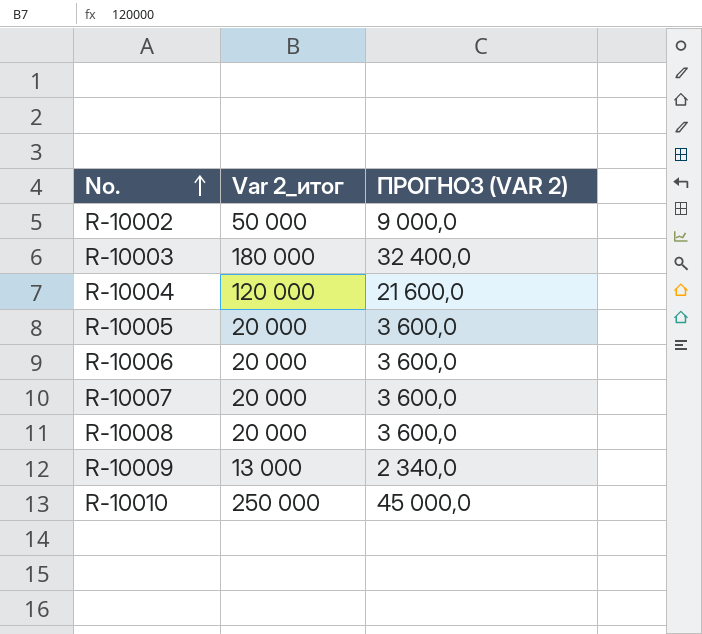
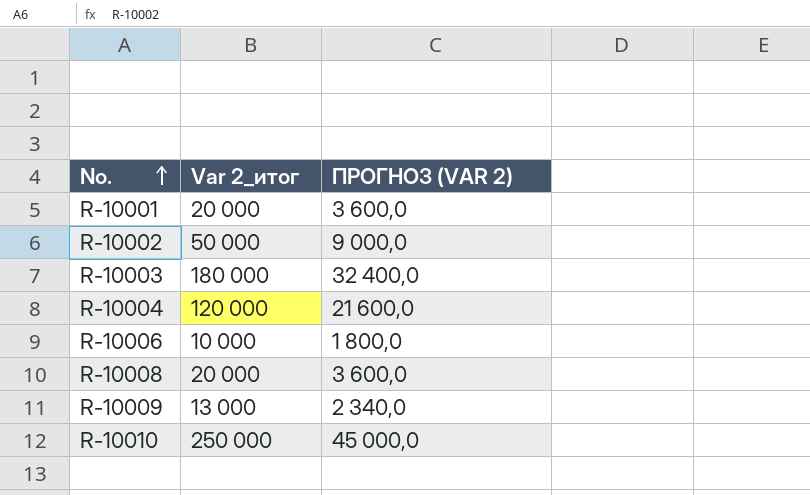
row R-10005: 20 000 | 3 600,0 -> none
row R-10007: 20 000 | 3 600,0 -> none
row R-10001: none -> 20 000 | 3 600,0
R-10006 | Var 2_итог: 20 000 -> 10 000
R-10006 | ПРОГНОЗ (VAR 2): 3 600,0 -> 1 800,0

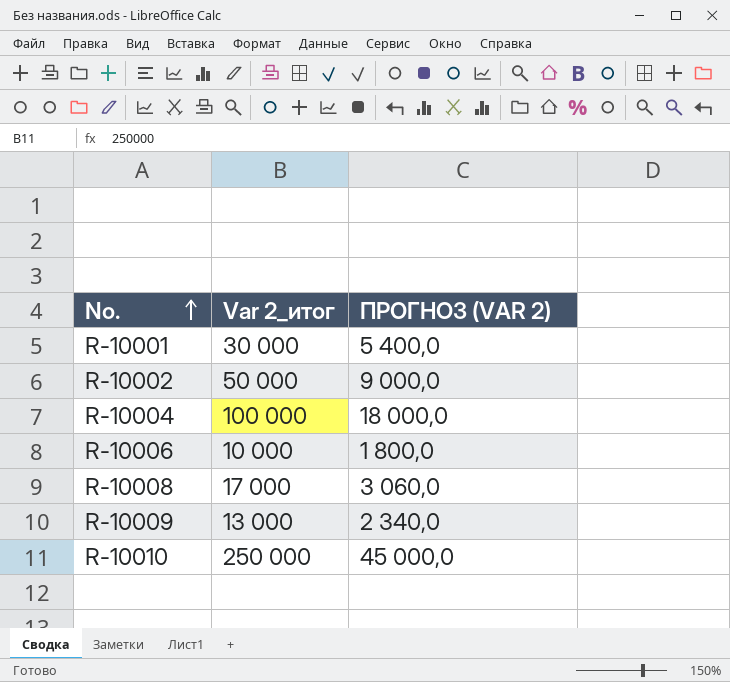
row R-10003: 180 000 | 32 400,0 -> none
R-10001 | Var 2_итог: 20 000 -> 30 000
R-10001 | ПРОГНОЗ (VAR 2): 3 600,0 -> 5 400,0
R-10004 | Var 2_итог: 120 000 -> 100 000
R-10004 | ПРОГНОЗ (VAR 2): 21 600,0 -> 18 000,0
R-10008 | Var 2_итог: 20 000 -> 17 000
R-10008 | ПРОГНОЗ (VAR 2): 3 600,0 -> 3 060,0

